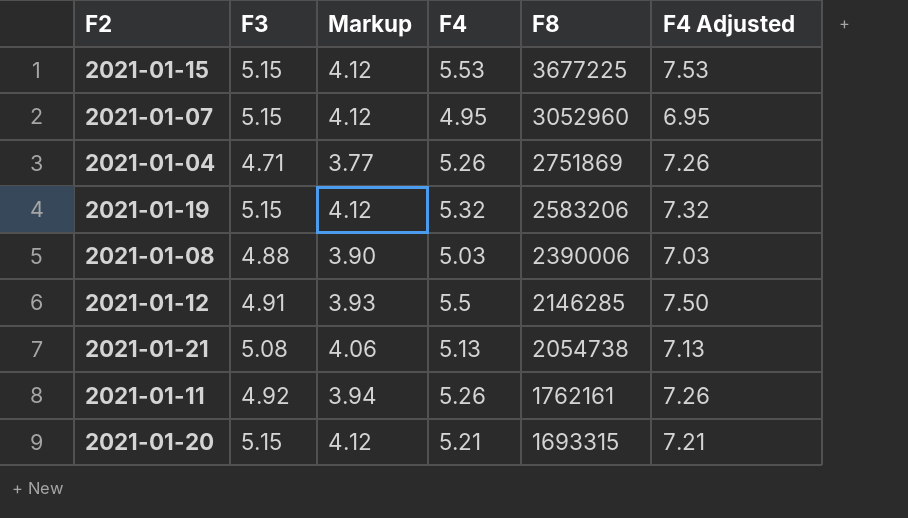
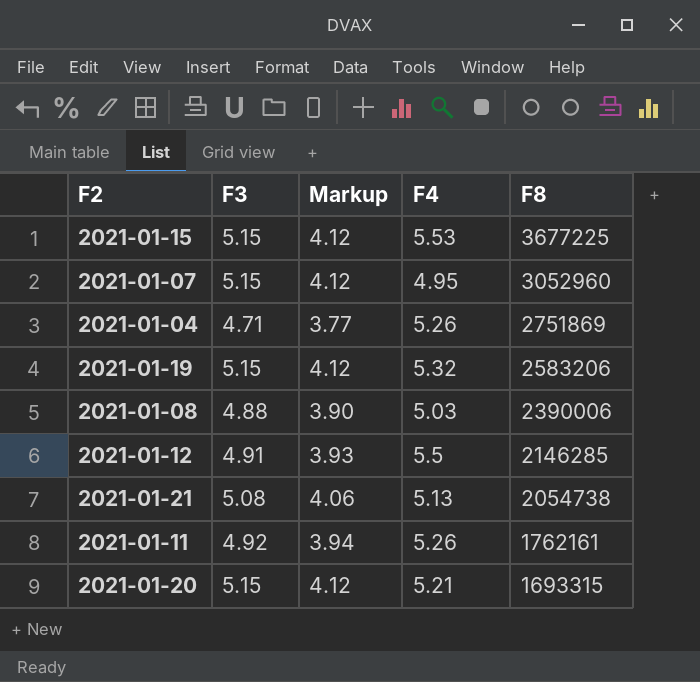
column F4 Adjusted | formula: [F4] + 2 -> none

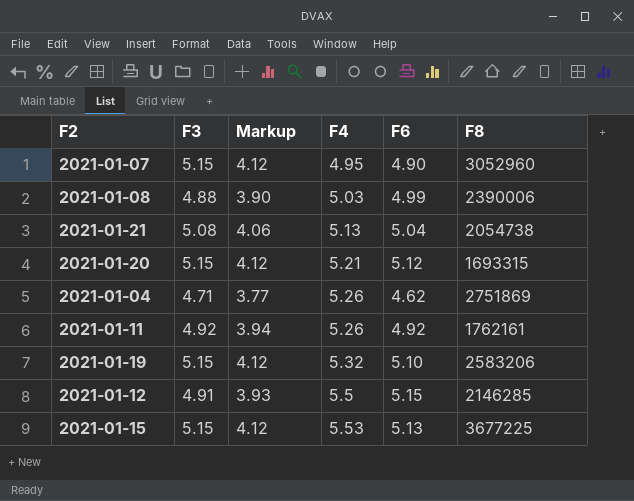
row order: F8 descending -> F4 ascending
column F6 | position: none -> 5

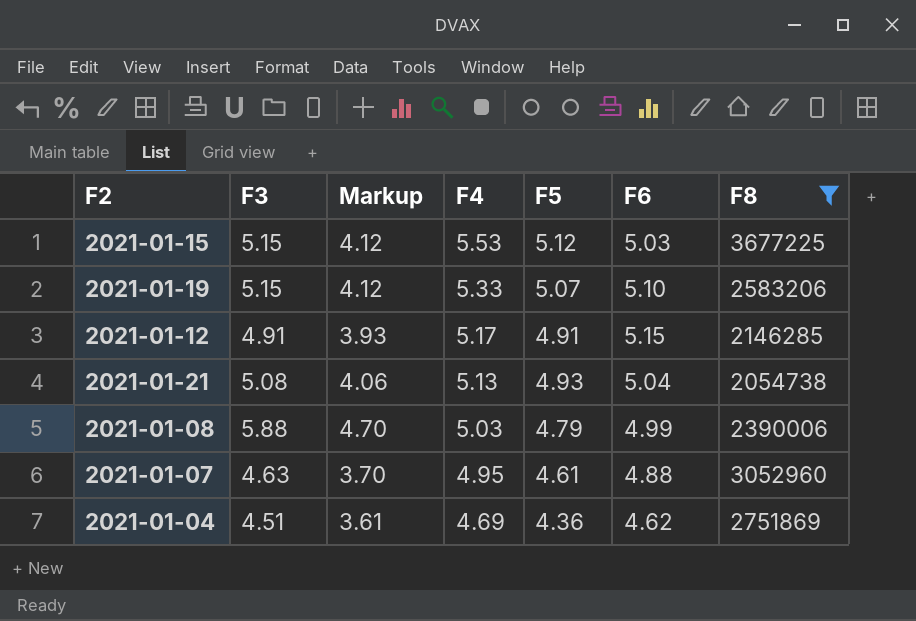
filter: none -> F8 >= 2054738
row order: F4 ascending -> F4 descending
column F5 | position: none -> 5
2021-01-15 | F6: 5.13 -> 5.03
2021-01-19 | F4: 5.32 -> 5.33
2021-01-12 | F4: 5.5 -> 5.17
2021-01-08 | F3: 4.88 -> 5.88
2021-01-08 | Markup: 3.90 -> 4.70
2021-01-07 | F3: 5.15 -> 4.63
2021-01-07 | Markup: 4.12 -> 3.70
2021-01-07 | F6: 4.90 -> 4.88
2021-01-04 | F3: 4.71 -> 4.51
2021-01-04 | Markup: 3.77 -> 3.61
2021-01-04 | F4: 5.26 -> 4.69

